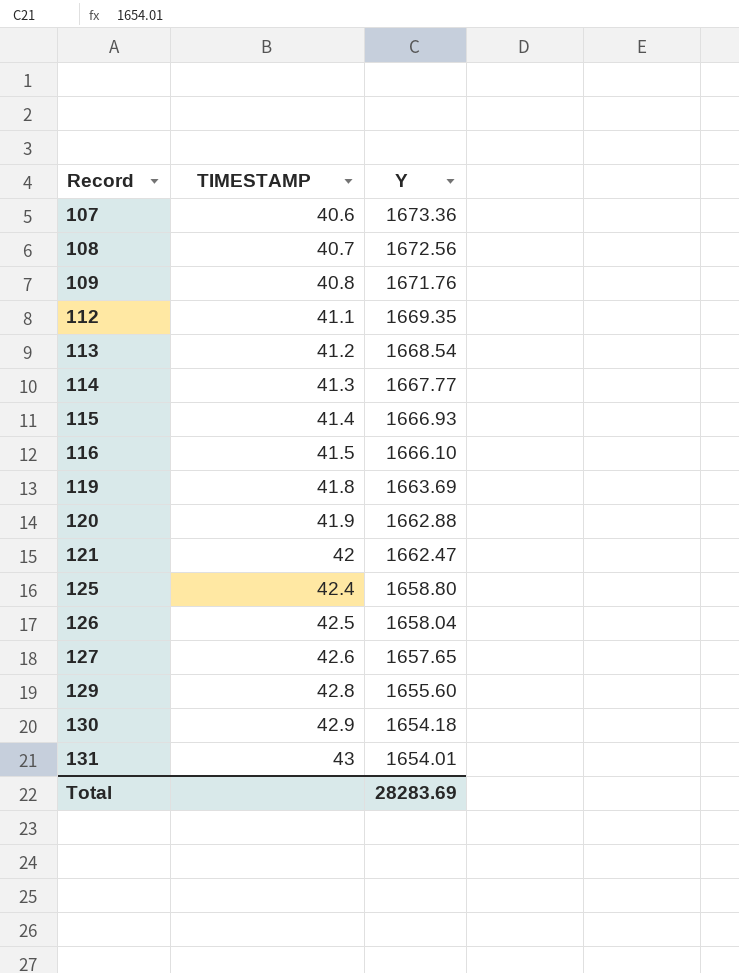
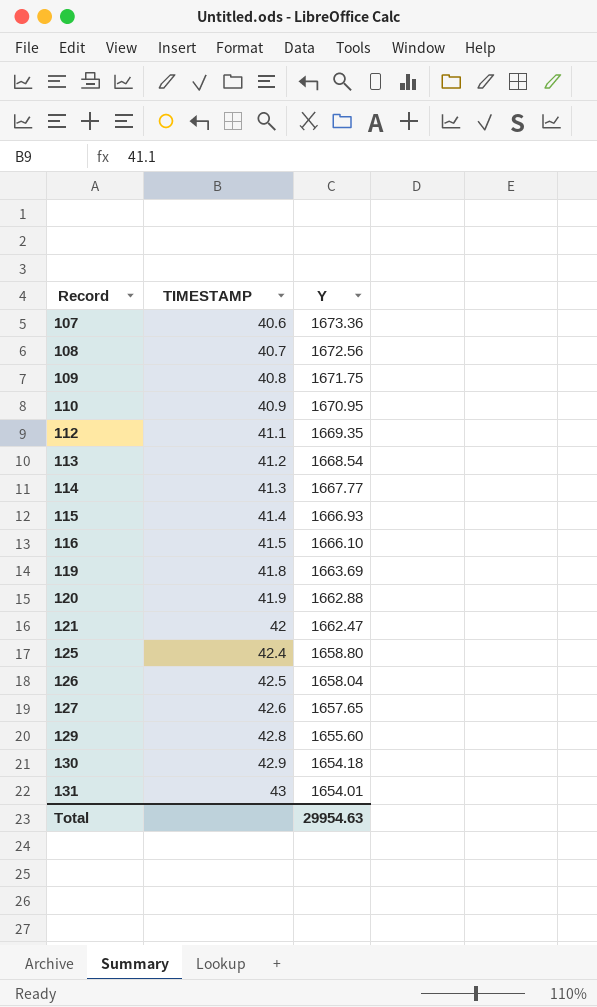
109 | Y: 1671.76 -> 1671.75
row 110: none -> 40.9 | 1670.95
Total | Y: 28283.69 -> 29954.63

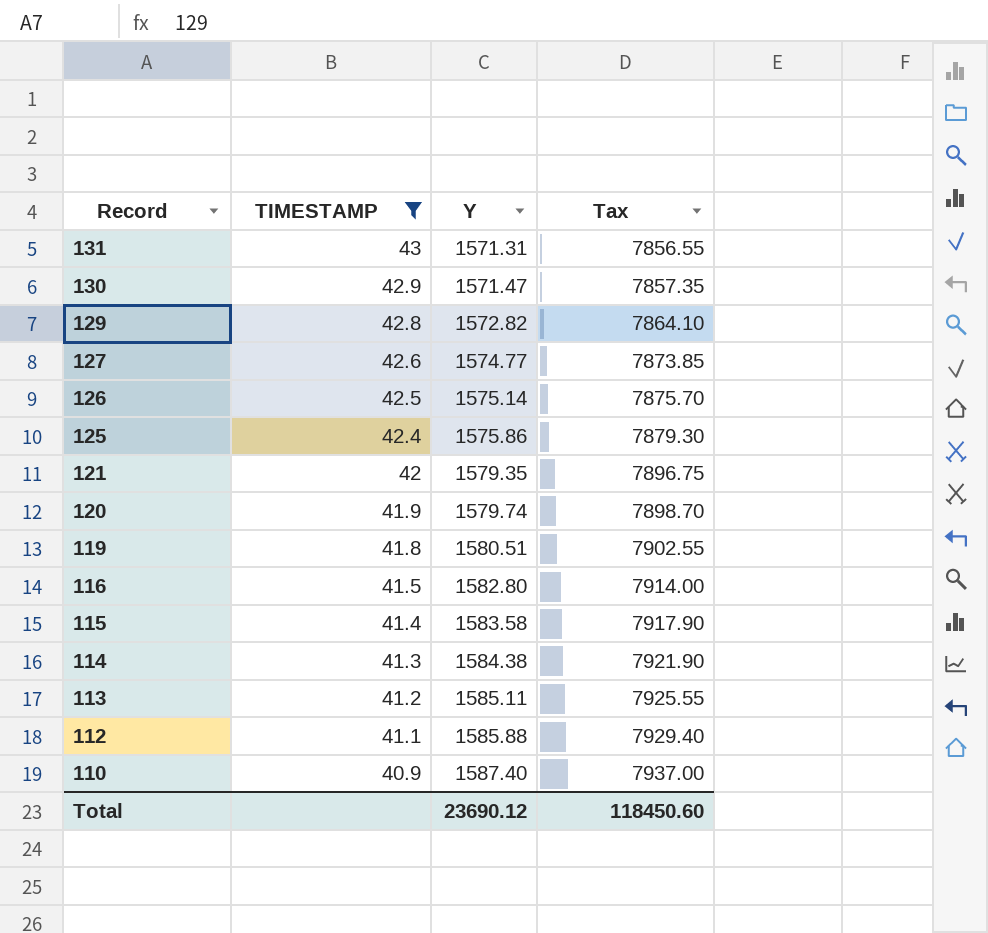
filter: none -> TIMESTAMP >= 40.9
row order: Record ascending -> Record descending
column Tax | formula: none -> [Y] * 5
131 | Y: 1654.01 -> 1571.31
130 | Y: 1654.18 -> 1571.47
129 | Y: 1655.60 -> 1572.82
127 | Y: 1657.65 -> 1574.77
126 | Y: 1658.04 -> 1575.14
125 | Y: 1658.80 -> 1575.86
121 | Y: 1662.47 -> 1579.35
120 | Y: 1662.88 -> 1579.74
119 | Y: 1663.69 -> 1580.51
116 | Y: 1666.10 -> 1582.80
115 | Y: 1666.93 -> 1583.58
114 | Y: 1667.77 -> 1584.38
113 | Y: 1668.54 -> 1585.11
112 | Y: 1669.35 -> 1585.88
110 | Y: 1670.95 -> 1587.40
Total | Y: 29954.63 -> 23690.12

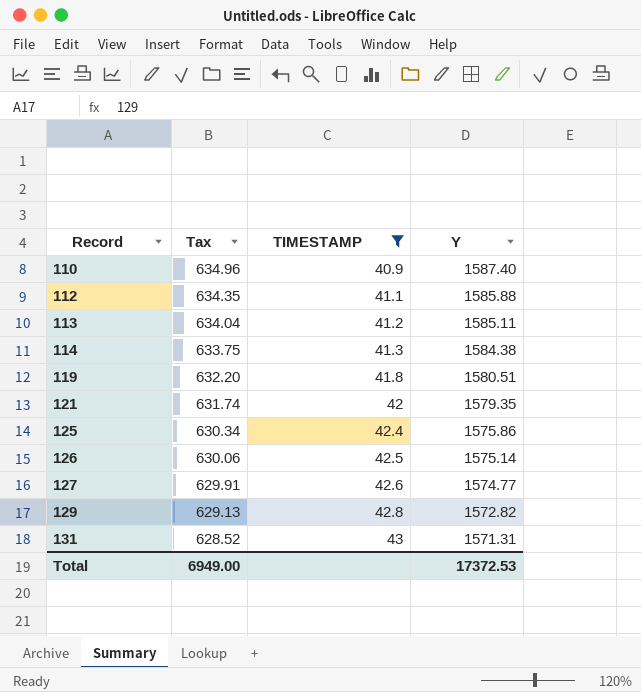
row order: Record descending -> Record ascending
column Tax | formula: [Y] * 5 -> [Y] * 0.4
column Tax | position: 4 -> 2
row 130: 42.9 | 1571.47 | 7857.35 -> none
row 120: 41.9 | 1579.74 | 7898.70 -> none
row 116: 41.5 | 1582.80 | 7914.00 -> none
row 115: 41.4 | 1583.58 | 7917.90 -> none
Total | Tax: 118450.60 -> 6949.00
Total | Y: 23690.12 -> 17372.53

